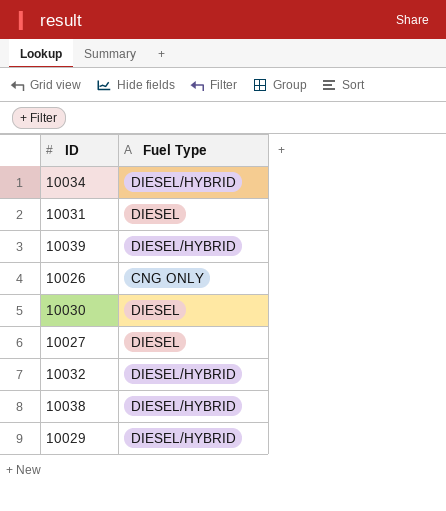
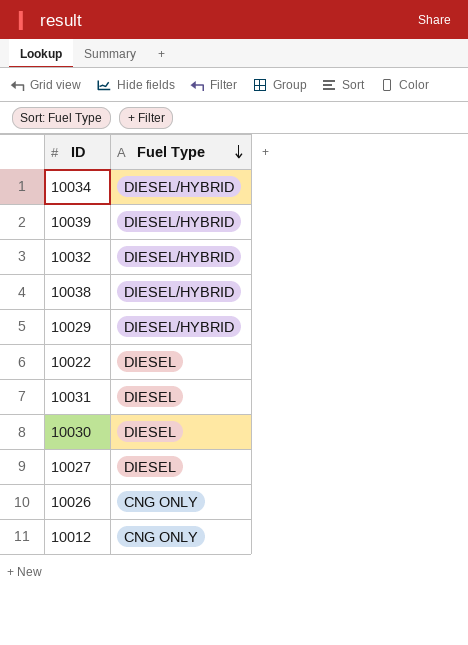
row order: none -> Fuel Type descending
row 10022: none -> DIESEL
row 10012: none -> CNG ONLY

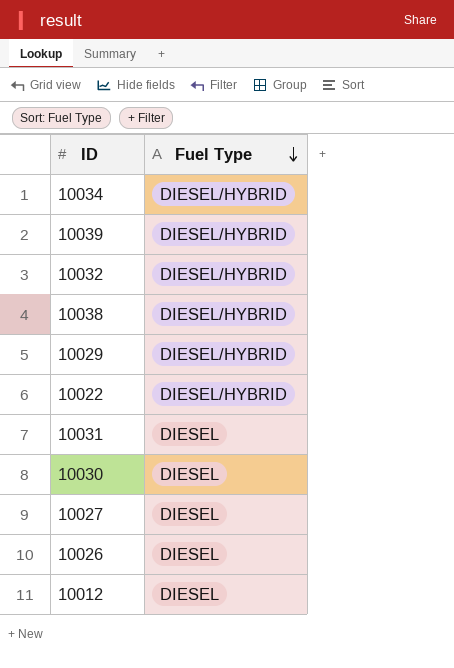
10022 | Fuel Type: DIESEL -> DIESEL/HYBRID
10026 | Fuel Type: CNG ONLY -> DIESEL
10012 | Fuel Type: CNG ONLY -> DIESEL

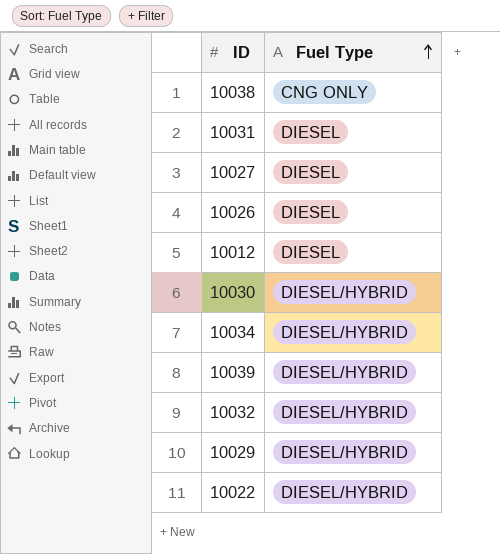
row order: Fuel Type descending -> Fuel Type ascending
10038 | Fuel Type: DIESEL/HYBRID -> CNG ONLY
10030 | Fuel Type: DIESEL -> DIESEL/HYBRID

